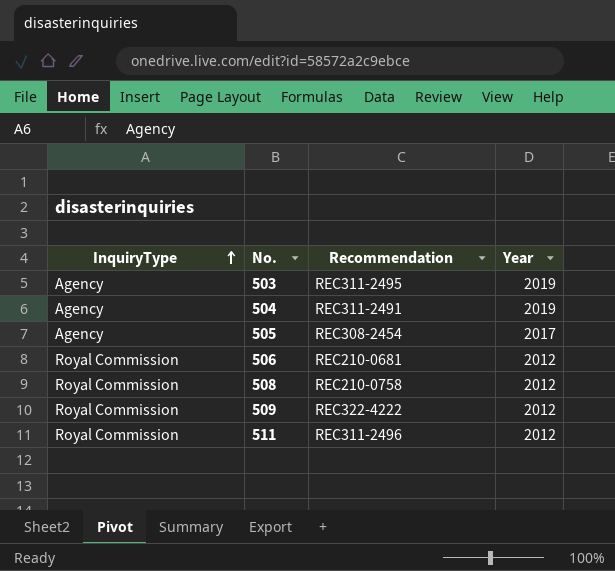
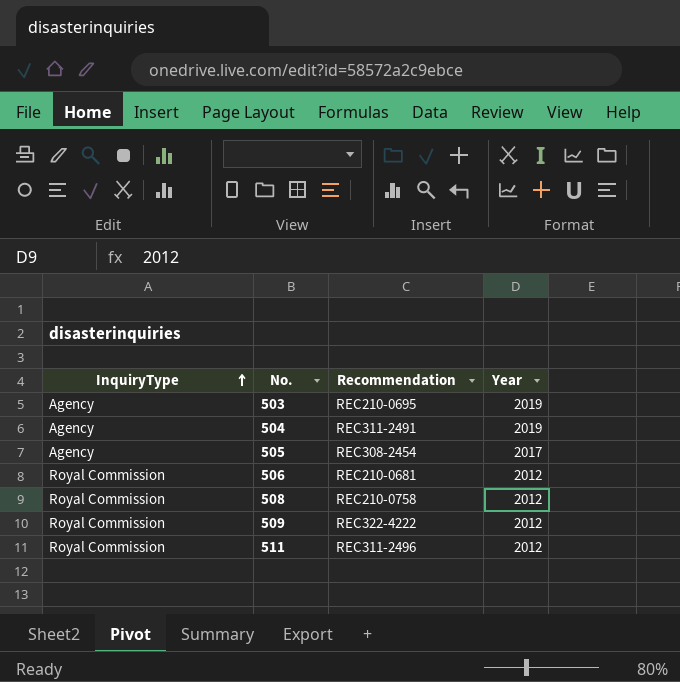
503 | Recommendation: REC311-2495 -> REC210-0695

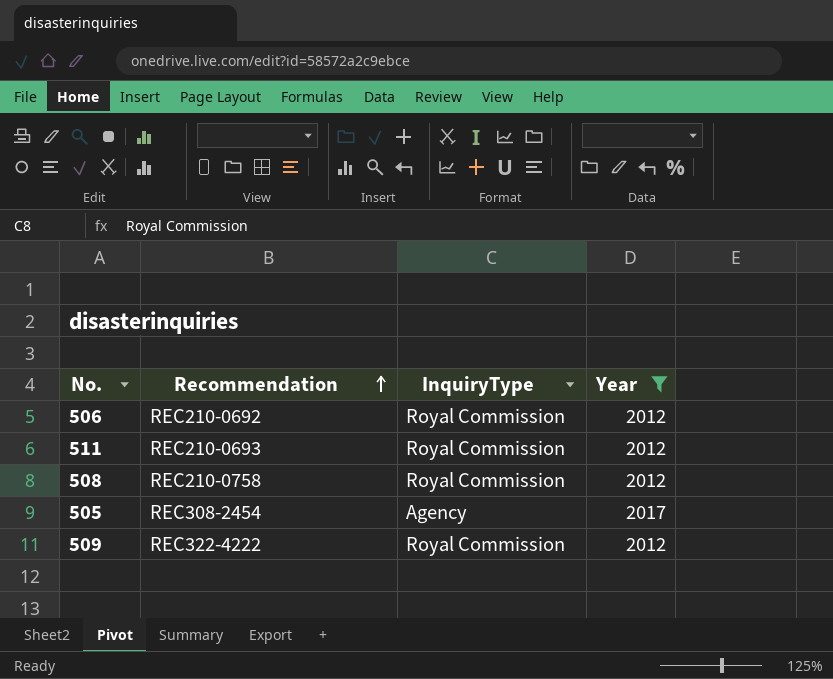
filter: none -> Year != 2019
row order: InquiryType ascending -> Recommendation ascending
column InquiryType | position: 1 -> 3
506 | Recommendation: REC210-0681 -> REC210-0692
511 | Recommendation: REC311-2496 -> REC210-0693

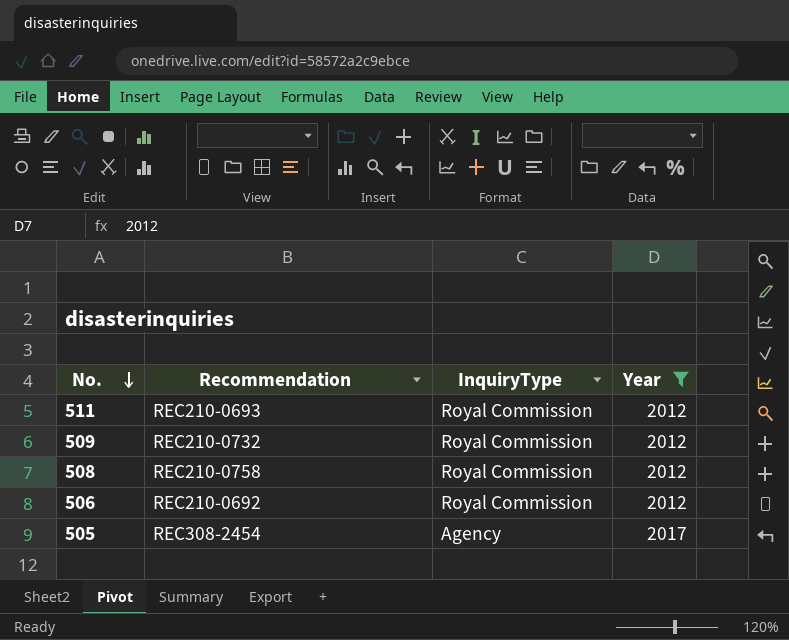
row order: Recommendation ascending -> No. descending
509 | Recommendation: REC322-4222 -> REC210-0732

